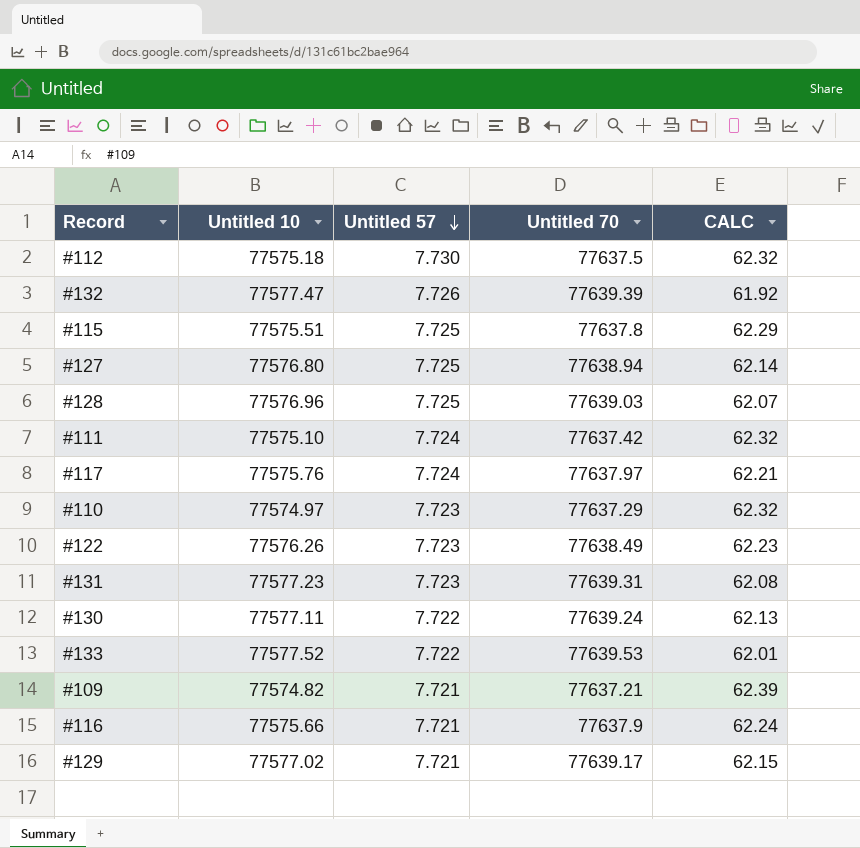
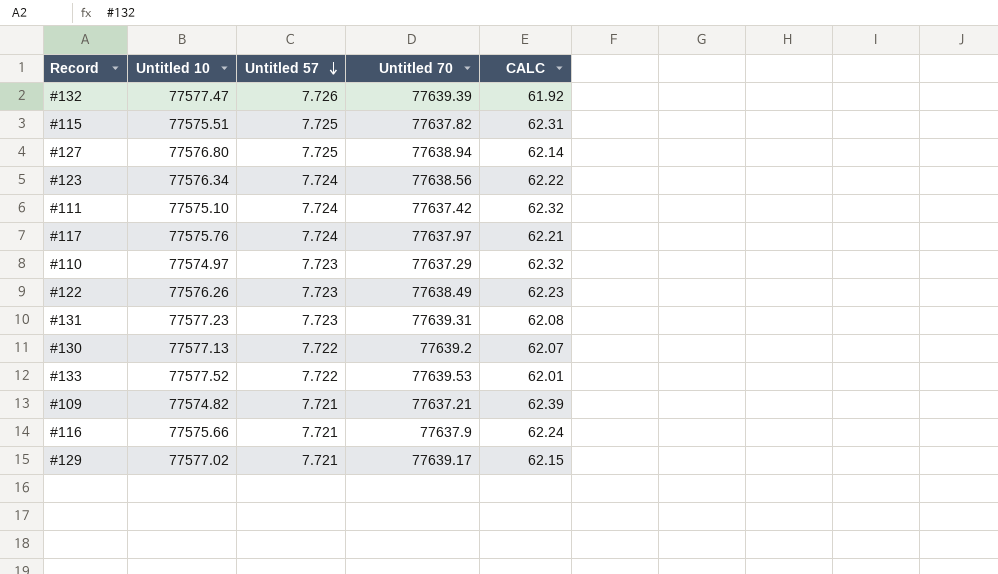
row #112: 77575.18 | 7.730 | 77637.5 | 62.32 -> none
row #128: 77576.96 | 7.725 | 77639.03 | 62.07 -> none
#115 | Untitled 70: 77637.8 -> 77637.82
#115 | CALC: 62.29 -> 62.31
row #123: none -> 77576.34 | 7.724 | 77638.56 | 62.22
#130 | Untitled 10: 77577.11 -> 77577.13
#130 | Untitled 70: 77639.24 -> 77639.2
#130 | CALC: 62.13 -> 62.07

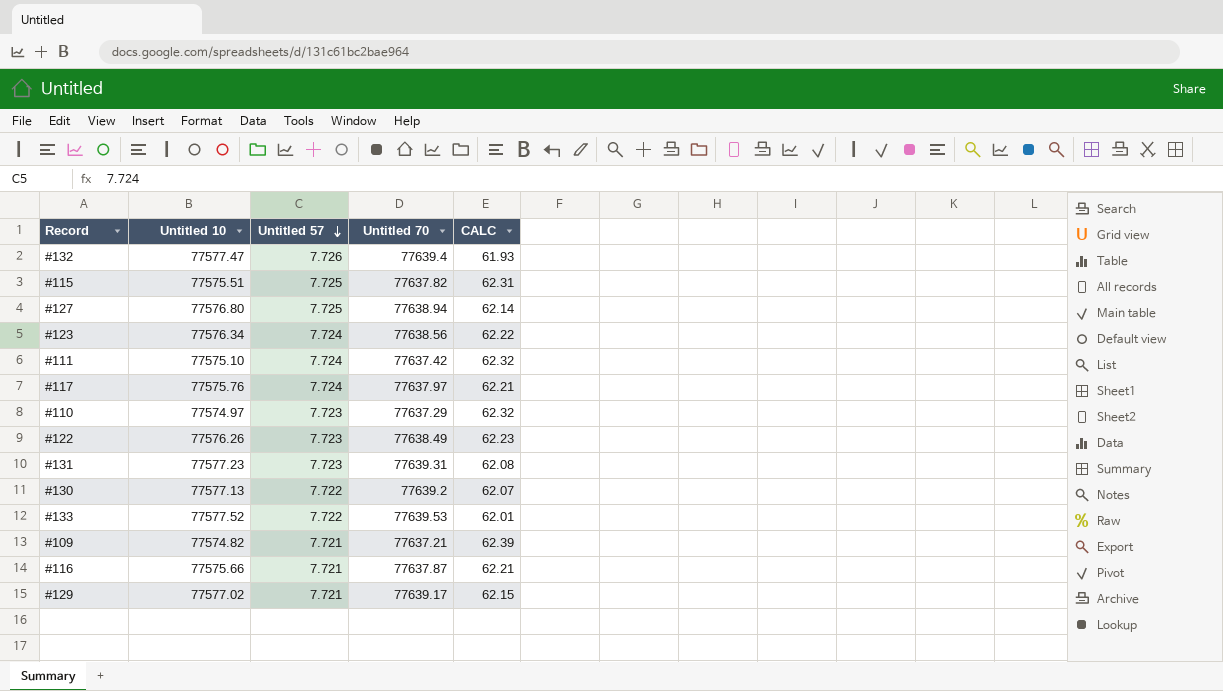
#132 | Untitled 70: 77639.39 -> 77639.4
#132 | CALC: 61.92 -> 61.93
#116 | Untitled 70: 77637.9 -> 77637.87
#116 | CALC: 62.24 -> 62.21

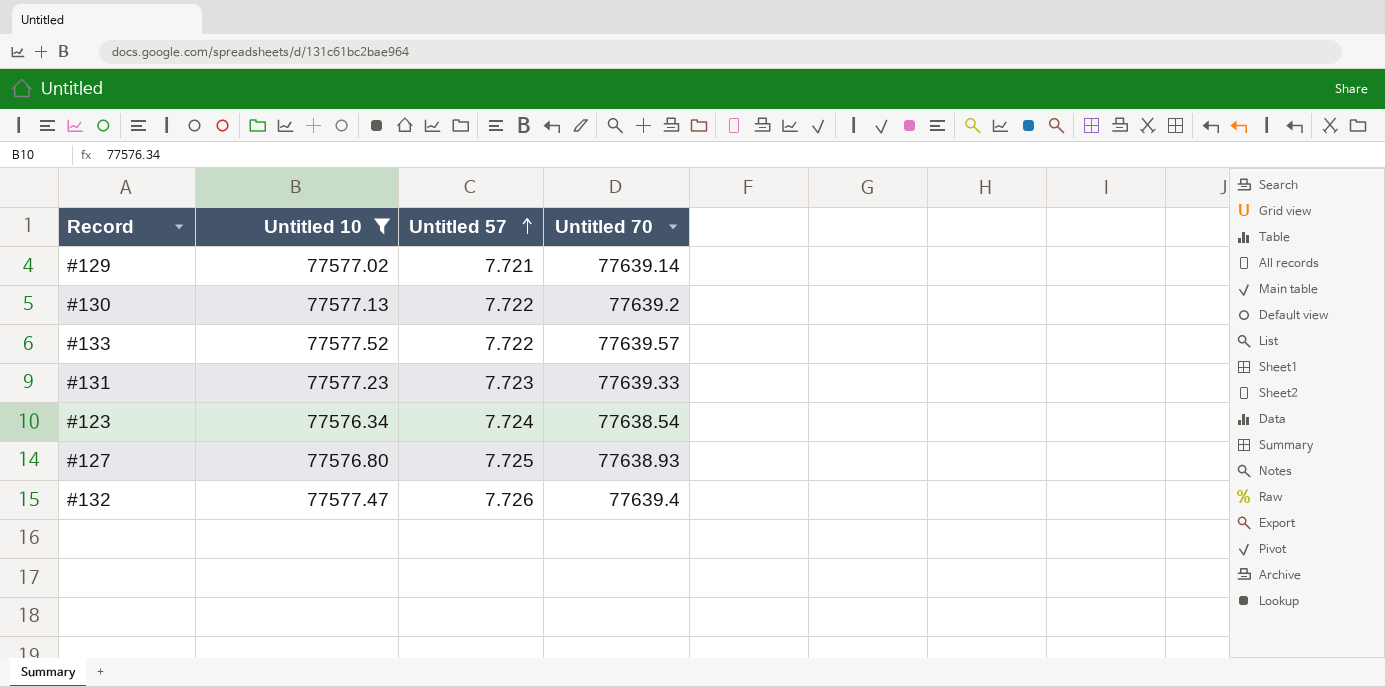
filter: none -> Untitled 10 >= 77576.34
row order: Untitled 57 descending -> Untitled 57 ascending
column CALC | formula: [Untitled 70] - [Untitled 10] -> none
#129 | Untitled 70: 77639.17 -> 77639.14
#133 | Untitled 70: 77639.53 -> 77639.57
#131 | Untitled 70: 77639.31 -> 77639.33
#123 | Untitled 70: 77638.56 -> 77638.54
#127 | Untitled 70: 77638.94 -> 77638.93

